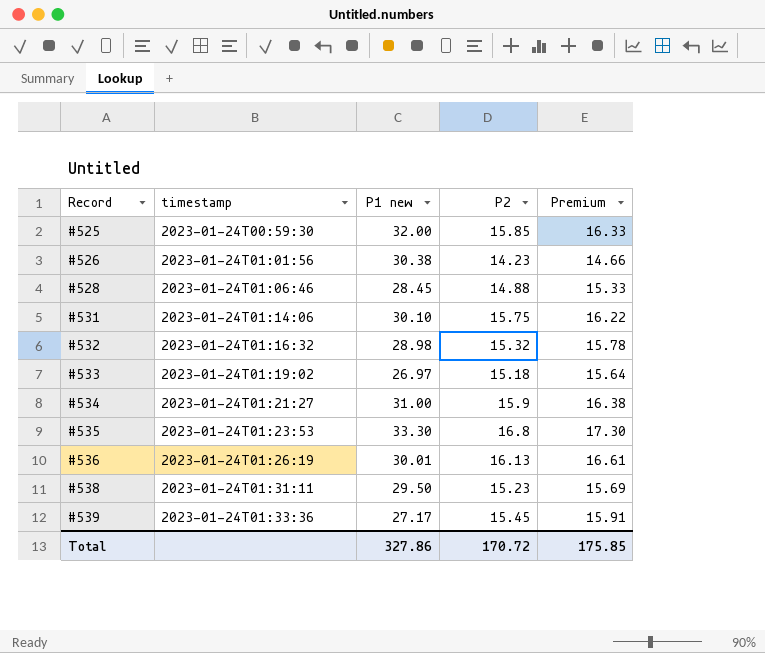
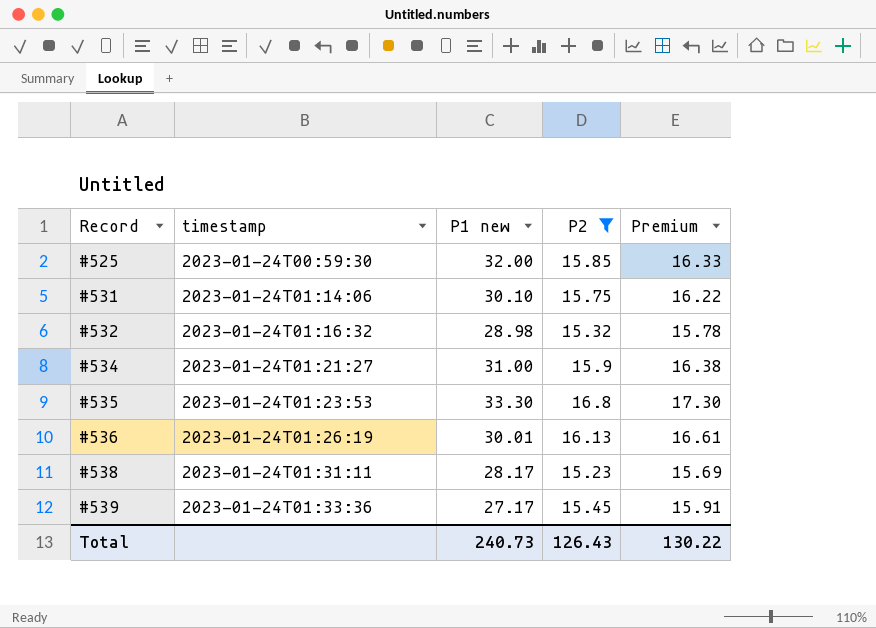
filter: none -> P2 >= 15.23
#538 | P1 new: 29.50 -> 28.17
Total | P1 new: 327.86 -> 240.73
Total | P2: 170.72 -> 126.43
Total | Premium: 175.85 -> 130.22

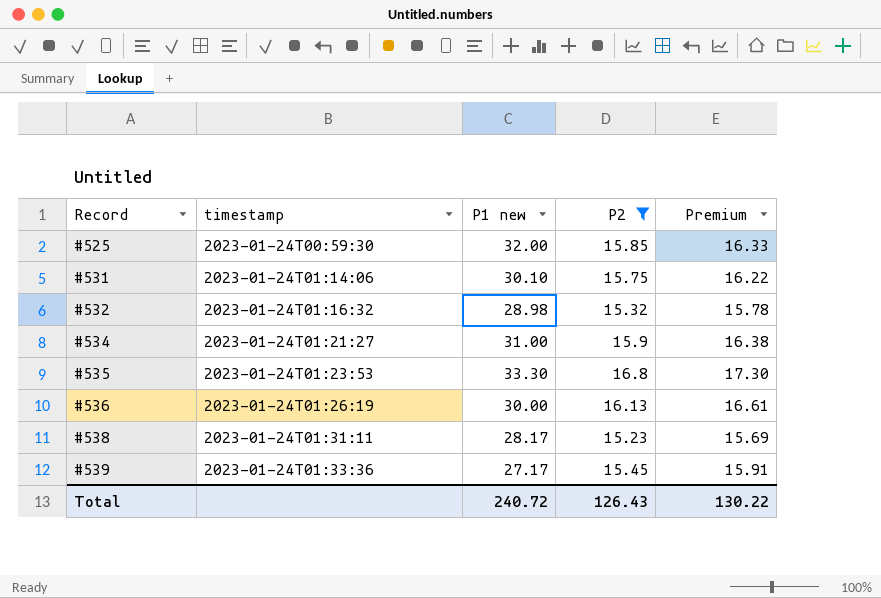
#536 | P1 new: 30.01 -> 30.00
Total | P1 new: 240.73 -> 240.72

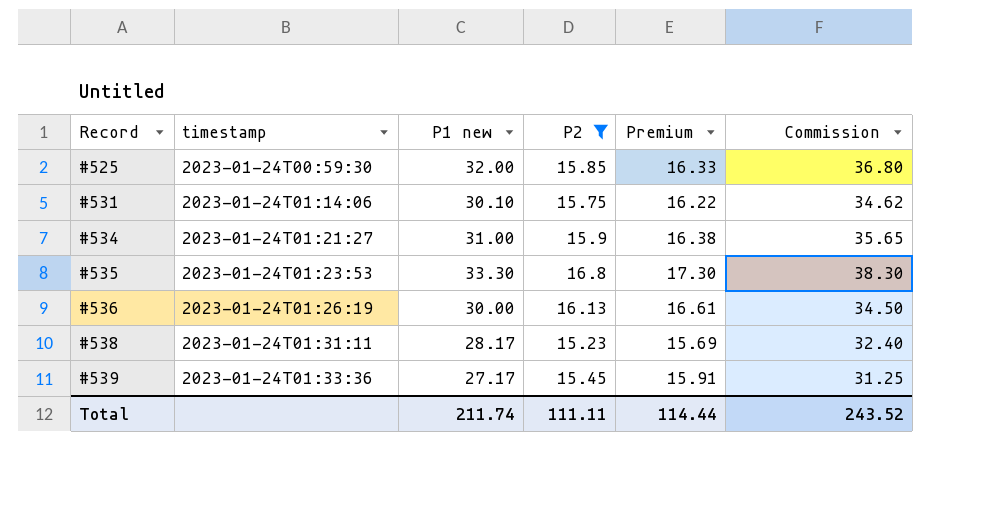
column Commission | formula: none -> [P1 new] * 1.15
row #532: 2023-01-24T01:16:32 | 28.98 | 15.32 | 15.78 -> none
Total | P1 new: 240.72 -> 211.74
Total | P2: 126.43 -> 111.11
Total | Premium: 130.22 -> 114.44

